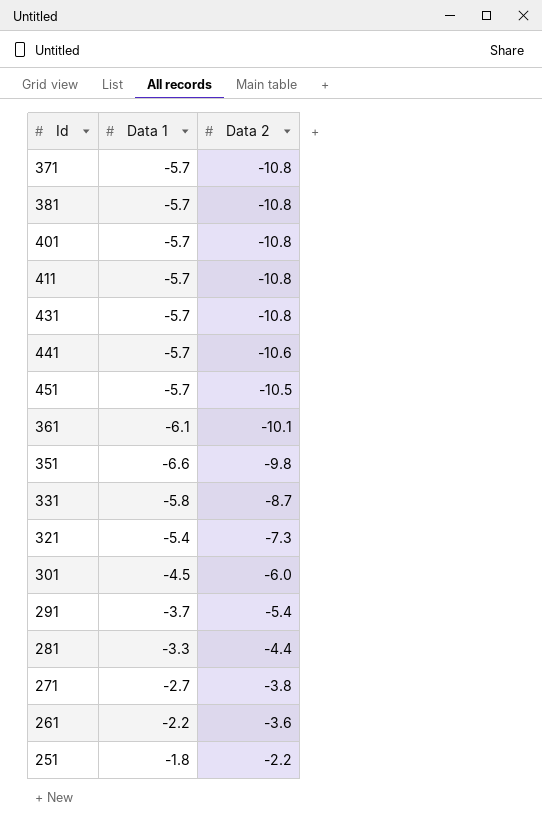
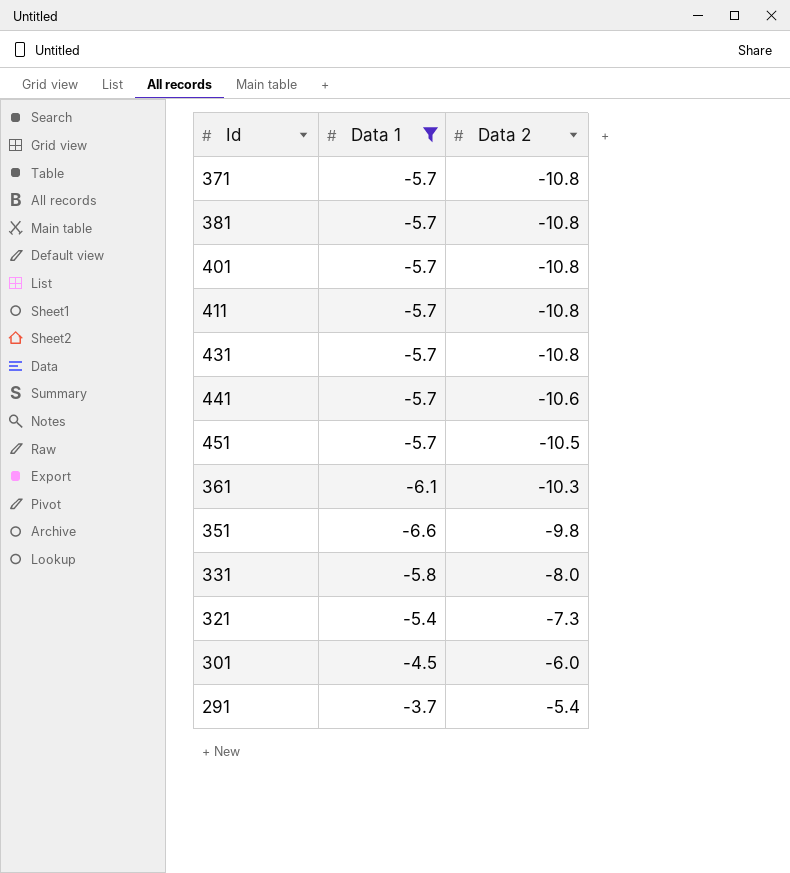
filter: none -> Data 1 <= -3.7
361 | Data 2: -10.1 -> -10.3
331 | Data 2: -8.7 -> -8.0

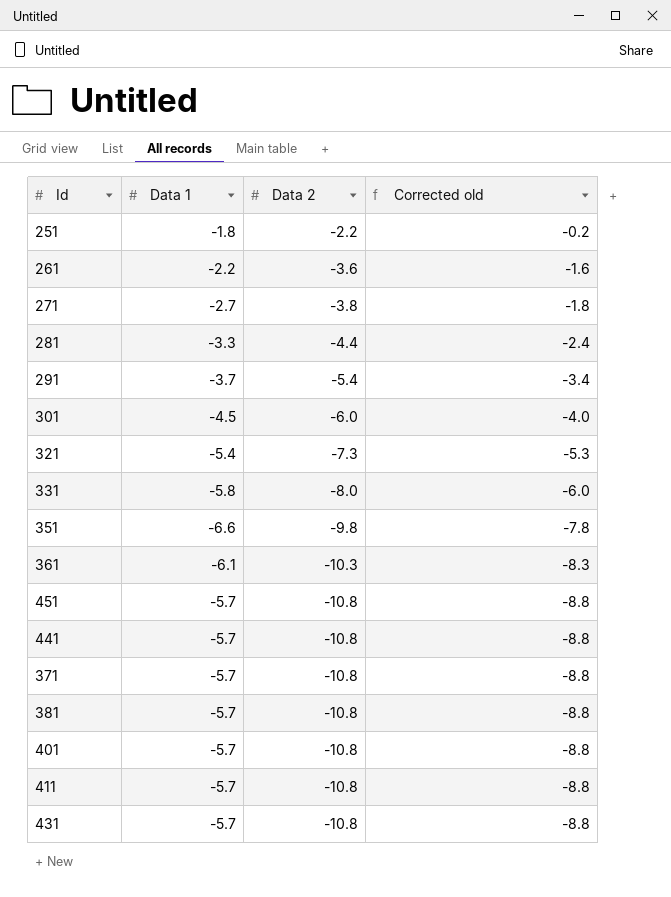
filter: Data 1 <= -3.7 -> none
row order: Data 2 ascending -> Data 2 descending
column Corrected old | formula: none -> [Data 2] + 2
451 | Data 2: -10.5 -> -10.8
441 | Data 2: -10.6 -> -10.8

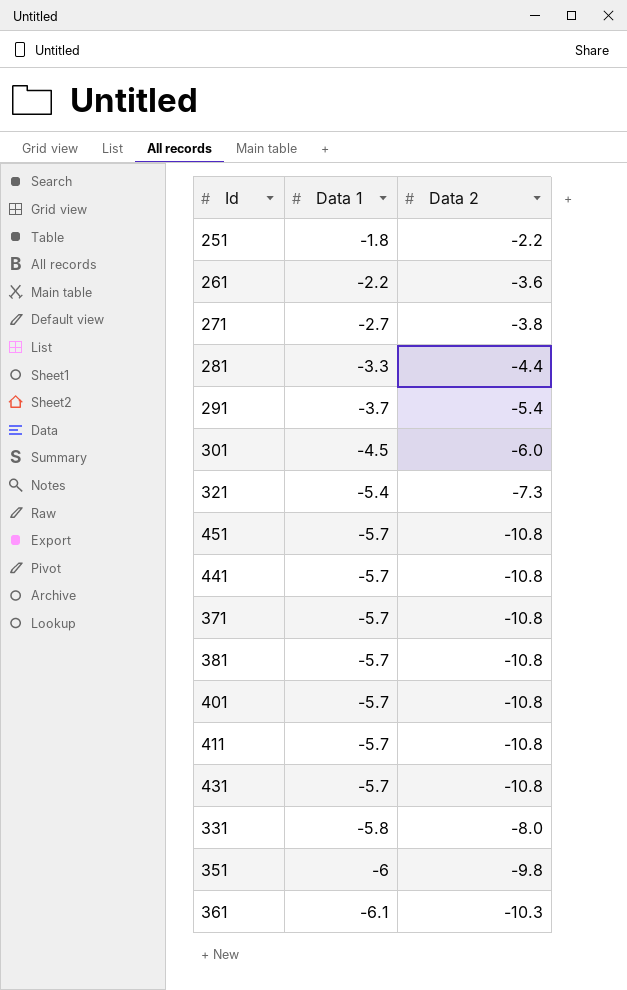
row order: Data 2 descending -> Data 1 descending
column Corrected old | formula: [Data 2] + 2 -> none
351 | Data 1: -6.6 -> -6

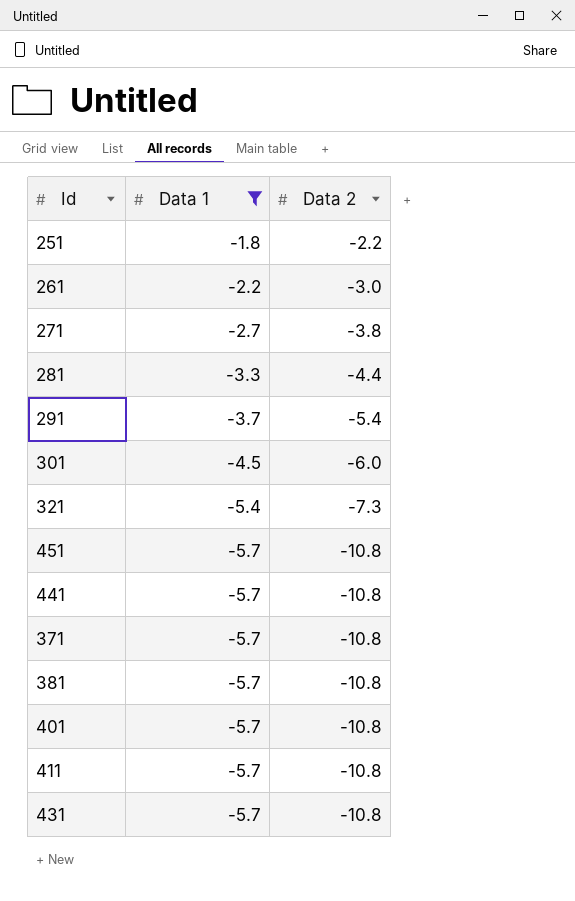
filter: none -> Data 1 >= -5.7
261 | Data 2: -3.6 -> -3.0

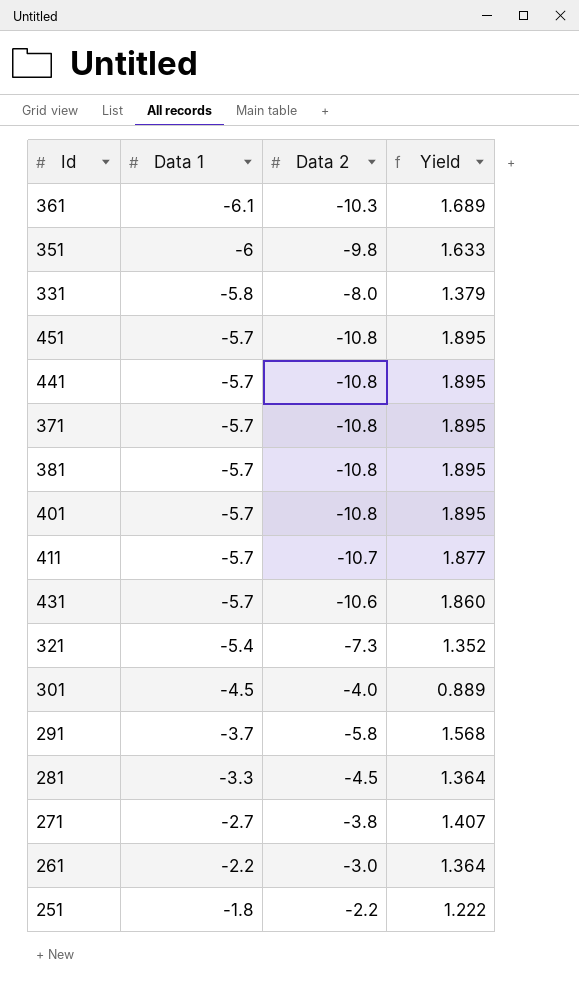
filter: Data 1 >= -5.7 -> none
row order: Data 1 descending -> Data 1 ascending
column Yield | formula: none -> [Data 2] / [Data 1]
411 | Data 2: -10.8 -> -10.7
431 | Data 2: -10.8 -> -10.6
301 | Data 2: -6.0 -> -4.0
291 | Data 2: -5.4 -> -5.8
281 | Data 2: -4.4 -> -4.5

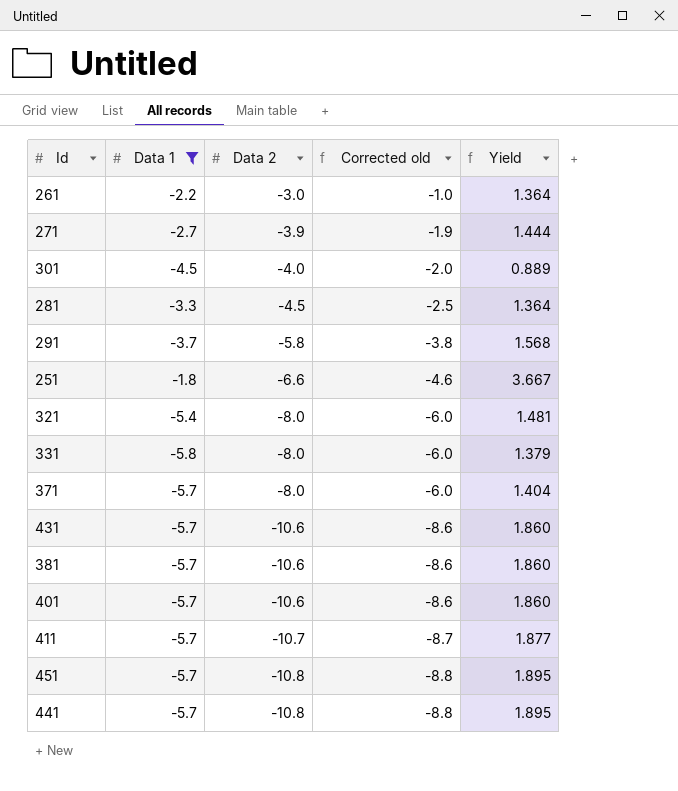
filter: none -> Data 1 >= -5.8
row order: Data 1 ascending -> Data 2 descending
column Corrected old | formula: none -> [Data 2] + 2
271 | Data 2: -3.8 -> -3.9
271 | Yield: 1.407 -> 1.444
251 | Data 2: -2.2 -> -6.6
251 | Yield: 1.222 -> 3.667
321 | Data 2: -7.3 -> -8.0
321 | Yield: 1.352 -> 1.481
371 | Data 2: -10.8 -> -8.0
371 | Yield: 1.895 -> 1.404
381 | Data 2: -10.8 -> -10.6
381 | Yield: 1.895 -> 1.860
401 | Data 2: -10.8 -> -10.6
401 | Yield: 1.895 -> 1.860

